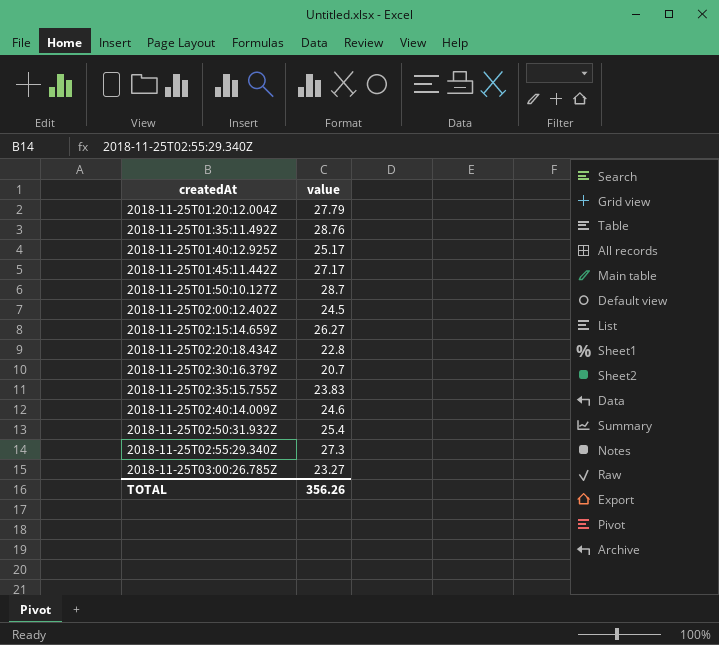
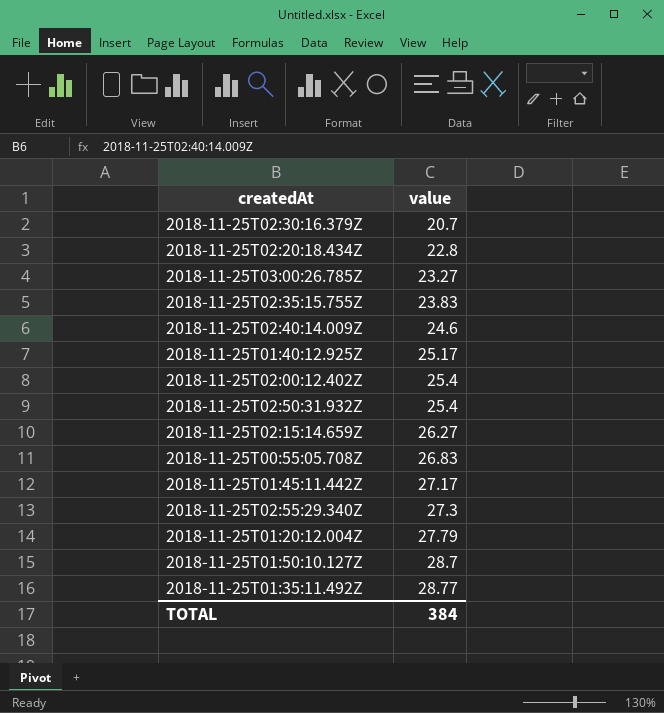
row order: createdAt ascending -> value ascending
2018-11-25T02:00:12.402Z | value: 24.5 -> 25.4
row 2018-11-25T00:55:05.708Z: none -> 26.83
2018-11-25T01:35:11.492Z | value: 28.76 -> 28.77
TOTAL | value: 356.26 -> 384

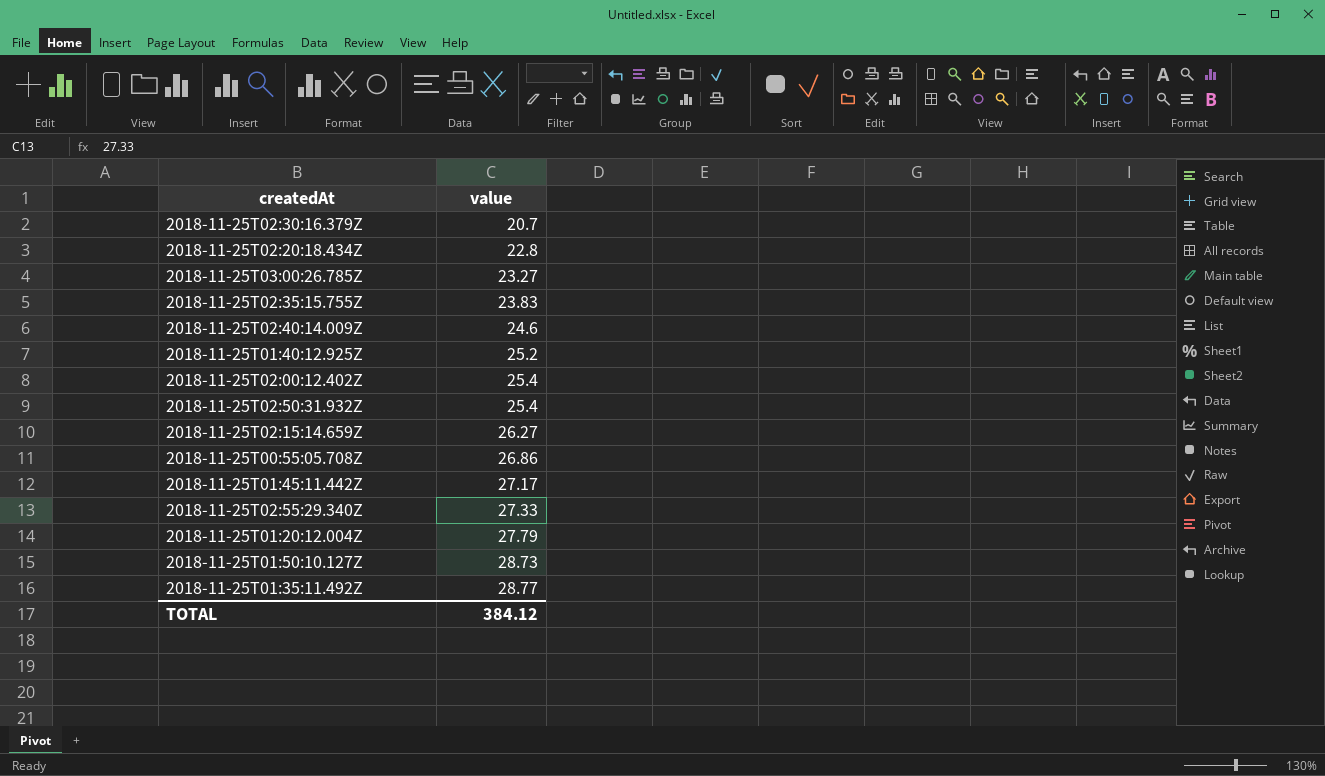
2018-11-25T01:40:12.925Z | value: 25.17 -> 25.2
2018-11-25T00:55:05.708Z | value: 26.83 -> 26.86
2018-11-25T02:55:29.340Z | value: 27.3 -> 27.33
2018-11-25T01:50:10.127Z | value: 28.7 -> 28.73
TOTAL | value: 384 -> 384.12

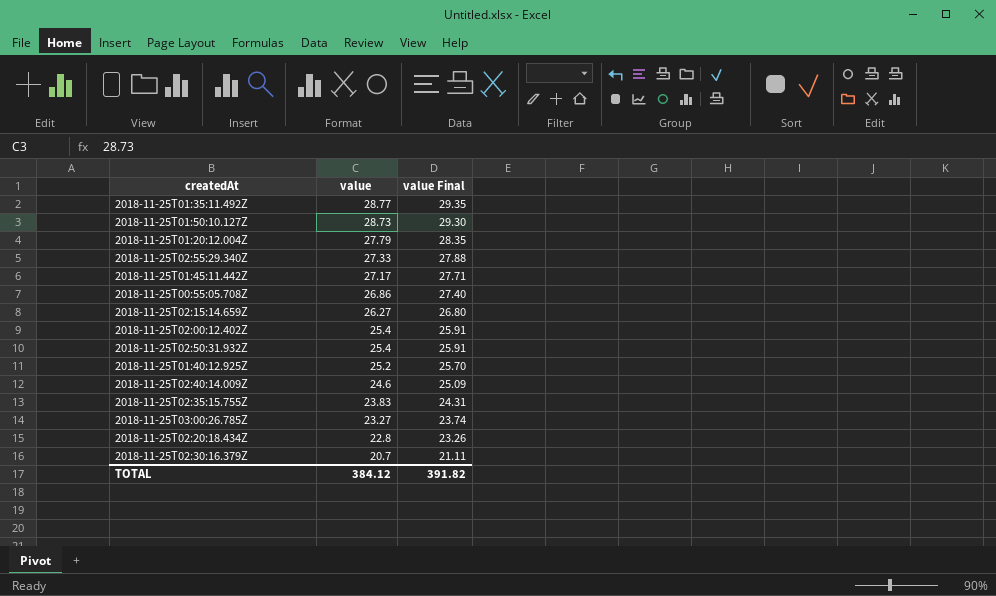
row order: value ascending -> value descending
column value Final | formula: none -> [value] * 1.02

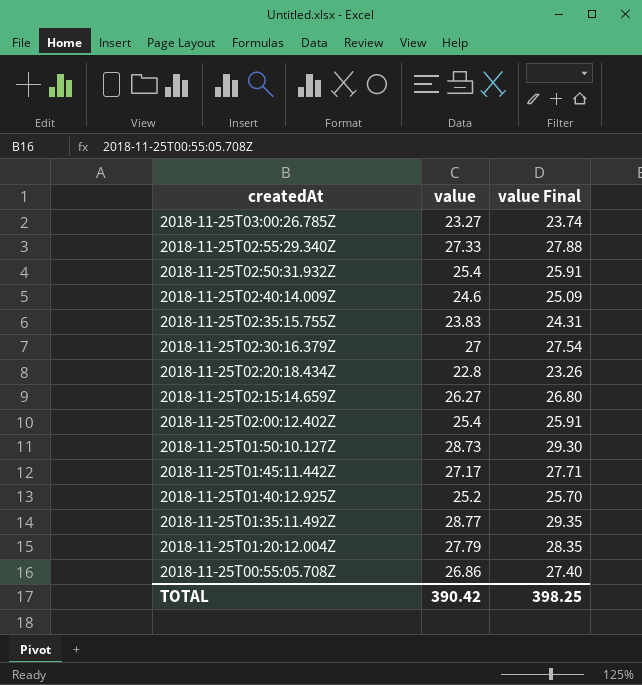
row order: value descending -> createdAt descending
2018-11-25T02:30:16.379Z | value: 20.7 -> 27
2018-11-25T02:30:16.379Z | value Final: 21.11 -> 27.54
TOTAL | value: 384.12 -> 390.42
TOTAL | value Final: 391.82 -> 398.25

